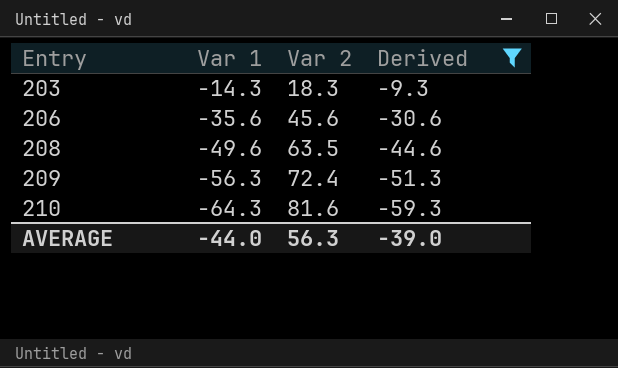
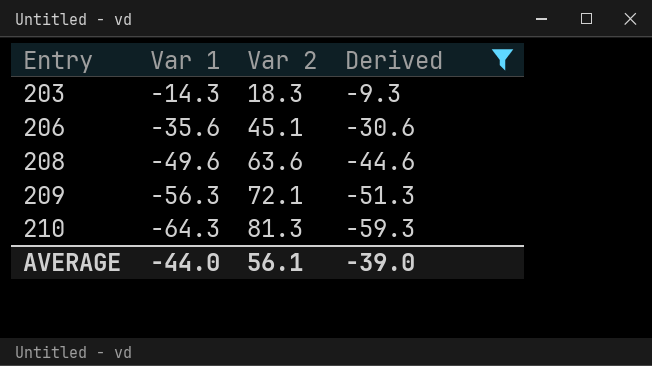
206 | Var 2: 45.6 -> 45.1
208 | Var 2: 63.5 -> 63.6
209 | Var 2: 72.4 -> 72.1
210 | Var 2: 81.6 -> 81.3
AVERAGE | Var 2: 56.3 -> 56.1

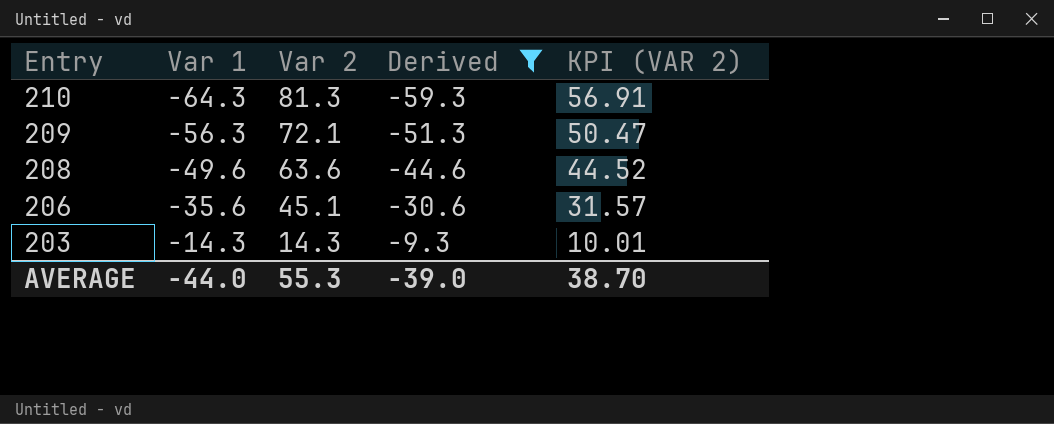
row order: Entry ascending -> Entry descending
column KPI (VAR 2) | formula: none -> [Var 2] * 0.7
203 | Var 2: 18.3 -> 14.3
AVERAGE | Var 2: 56.1 -> 55.3

